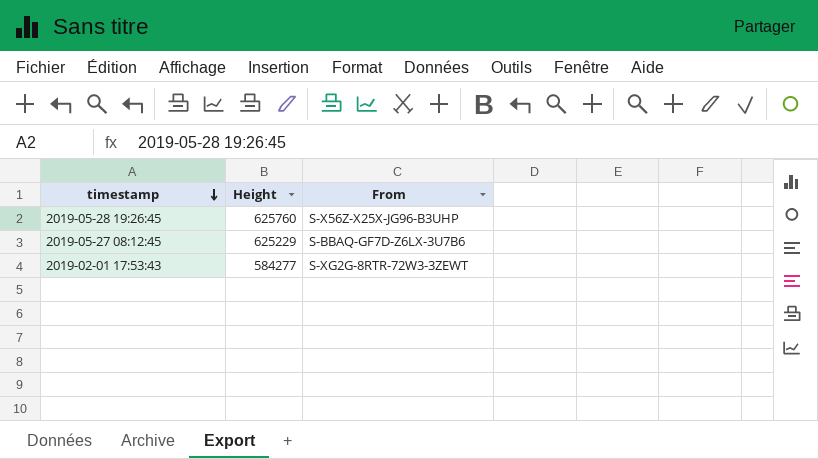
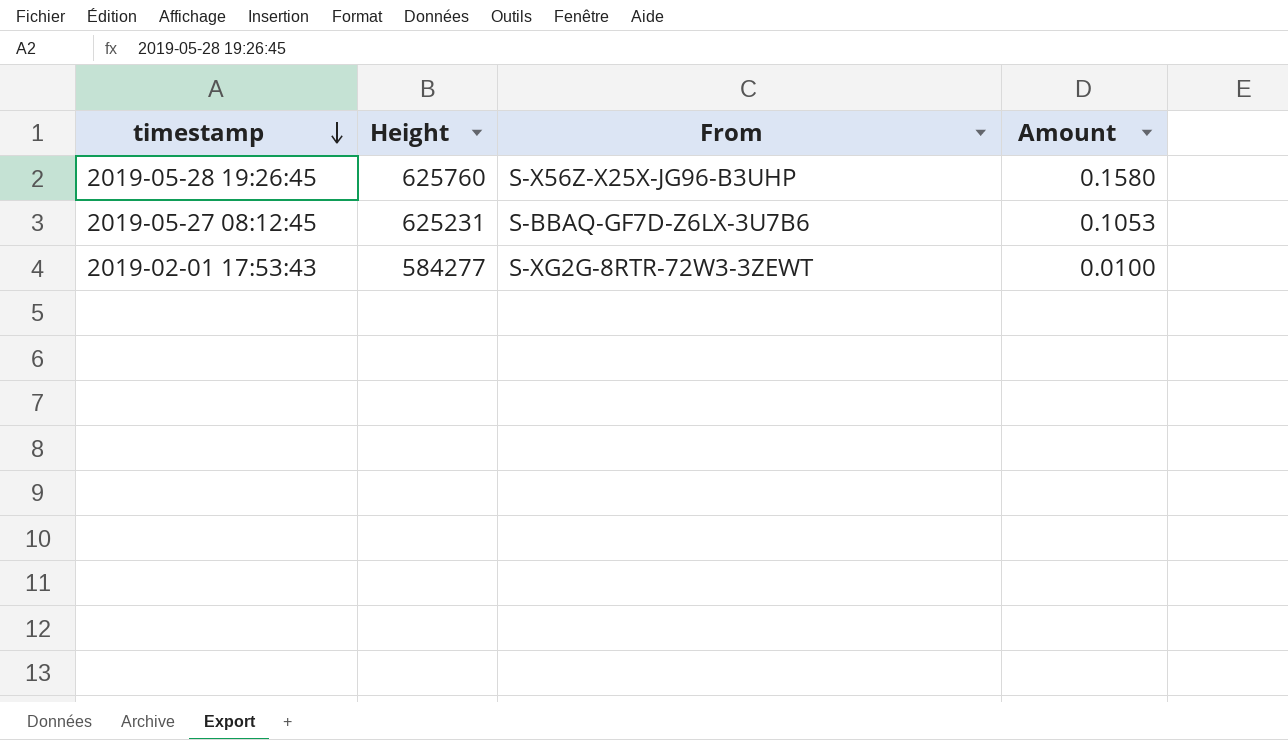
column Amount | position: none -> 4
2019-05-27 08:12:45 | Height: 625229 -> 625231

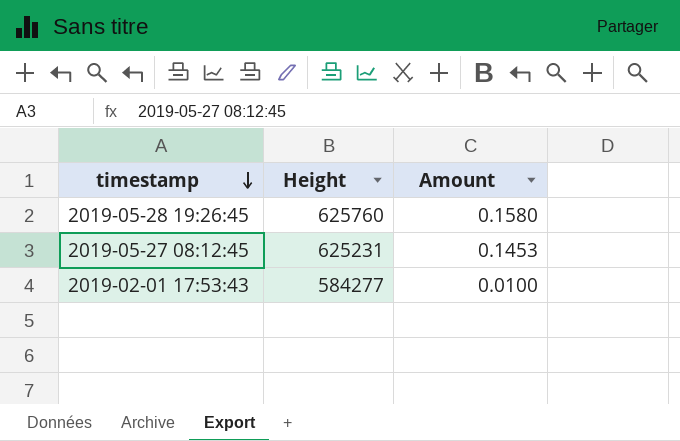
column From | position: 3 -> none
2019-05-27 08:12:45 | Amount: 0.1053 -> 0.1453

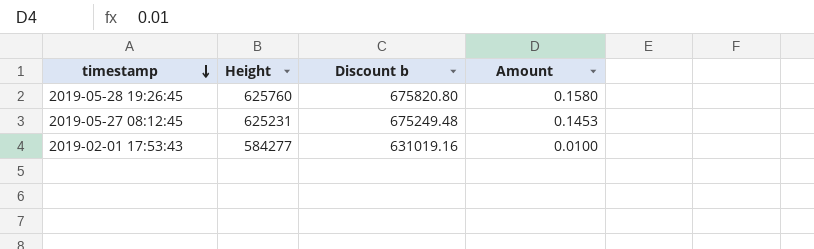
column Discount b | formula: none -> [Height] * 1.08

